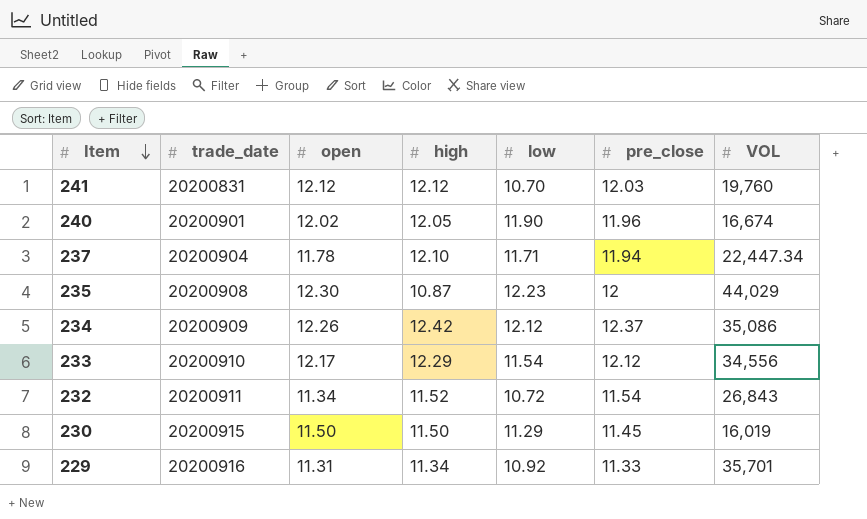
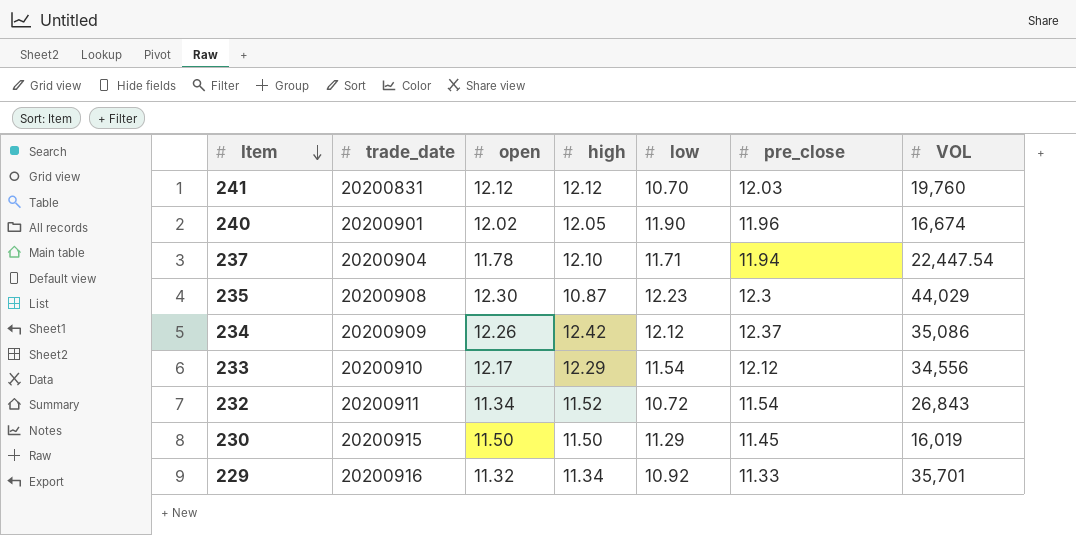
237 | VOL: 22,447.34 -> 22,447.54
235 | pre_close: 12 -> 12.3
229 | open: 11.31 -> 11.32

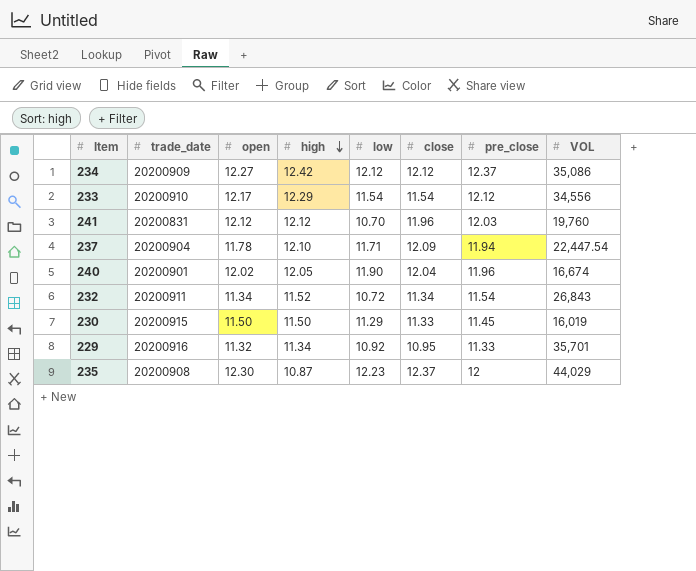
row order: Item descending -> high descending
column close | position: none -> 6
234 | open: 12.26 -> 12.27
235 | pre_close: 12.3 -> 12

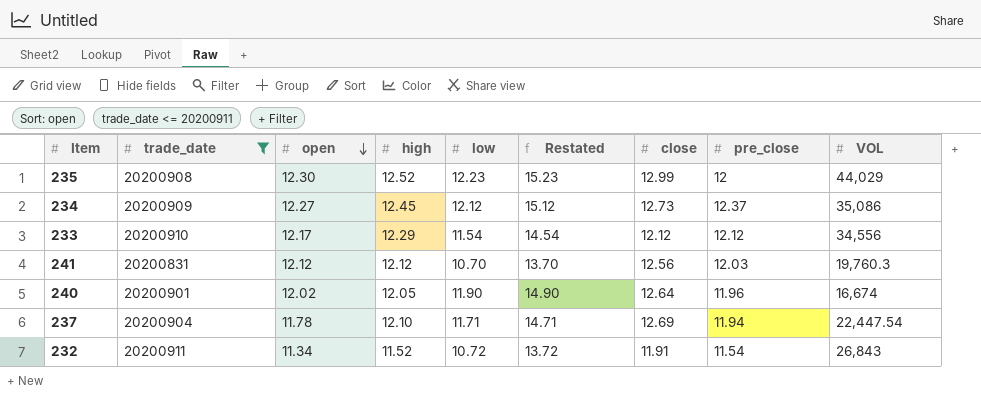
filter: none -> trade_date <= 20200911
row order: high descending -> open descending
column Restated | formula: none -> [low] + 3
235 | high: 10.87 -> 12.52
235 | close: 12.37 -> 12.99
234 | high: 12.42 -> 12.45
234 | close: 12.12 -> 12.73
233 | close: 11.54 -> 12.12
241 | close: 11.96 -> 12.56
241 | VOL: 19,760 -> 19,760.3
240 | close: 12.04 -> 12.64
237 | close: 12.09 -> 12.69
232 | close: 11.34 -> 11.91

